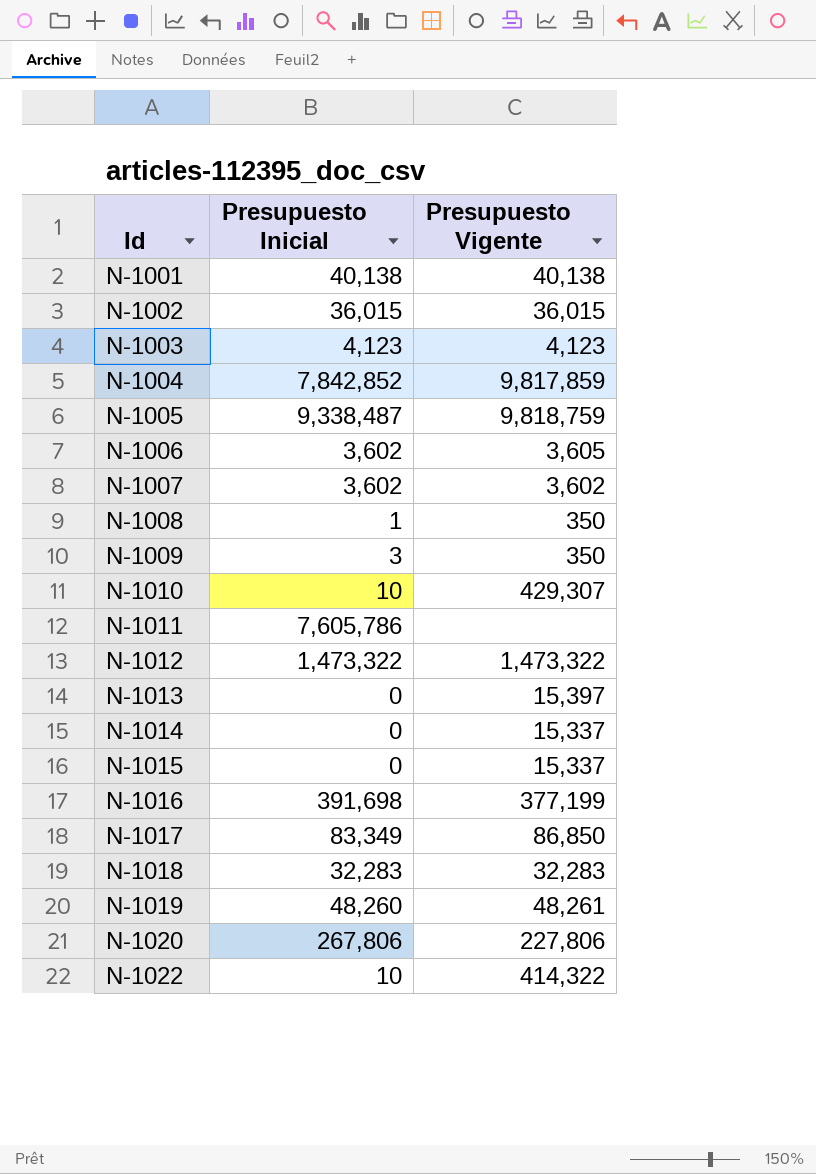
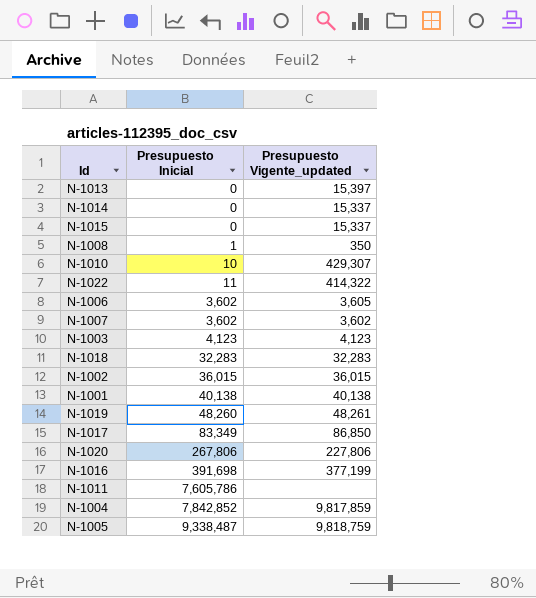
row order: Id ascending -> Presupuesto Inicial ascending
column name: Presupuesto Vigente -> Presupuesto Vigente_updated
row N-1009: 3 | 350 -> none
row N-1012: 1,473,322 | 1,473,322 -> none
N-1022 | Presupuesto Inicial: 10 -> 11

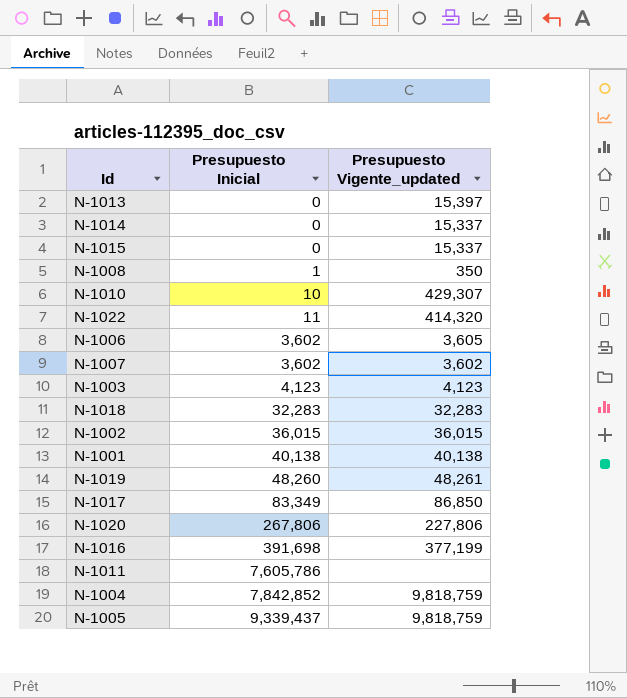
N-1022 | Presupuesto Vigente_updated: 414,322 -> 414,320
N-1004 | Presupuesto Vigente_updated: 9,817,859 -> 9,818,759
N-1005 | Presupuesto Inicial: 9,338,487 -> 9,339,437

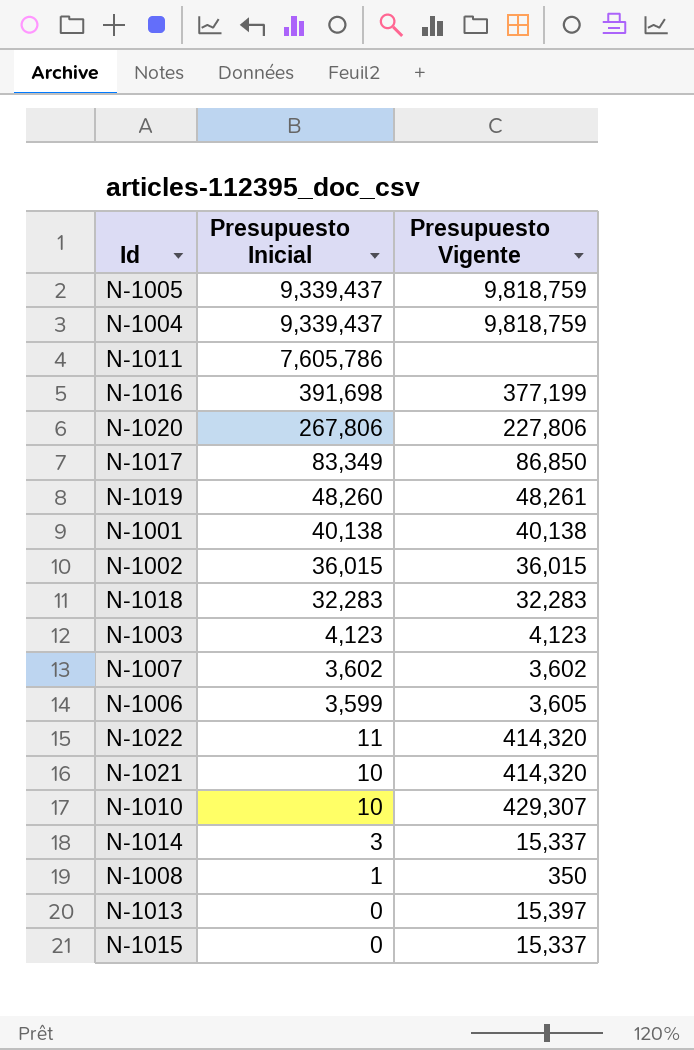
row order: Presupuesto Inicial ascending -> Presupuesto Inicial descending
column name: Presupuesto Vigente_updated -> Presupuesto Vigente
N-1004 | Presupuesto Inicial: 7,842,852 -> 9,339,437
N-1006 | Presupuesto Inicial: 3,602 -> 3,599
row N-1021: none -> 10 | 414,320
N-1014 | Presupuesto Inicial: 0 -> 3

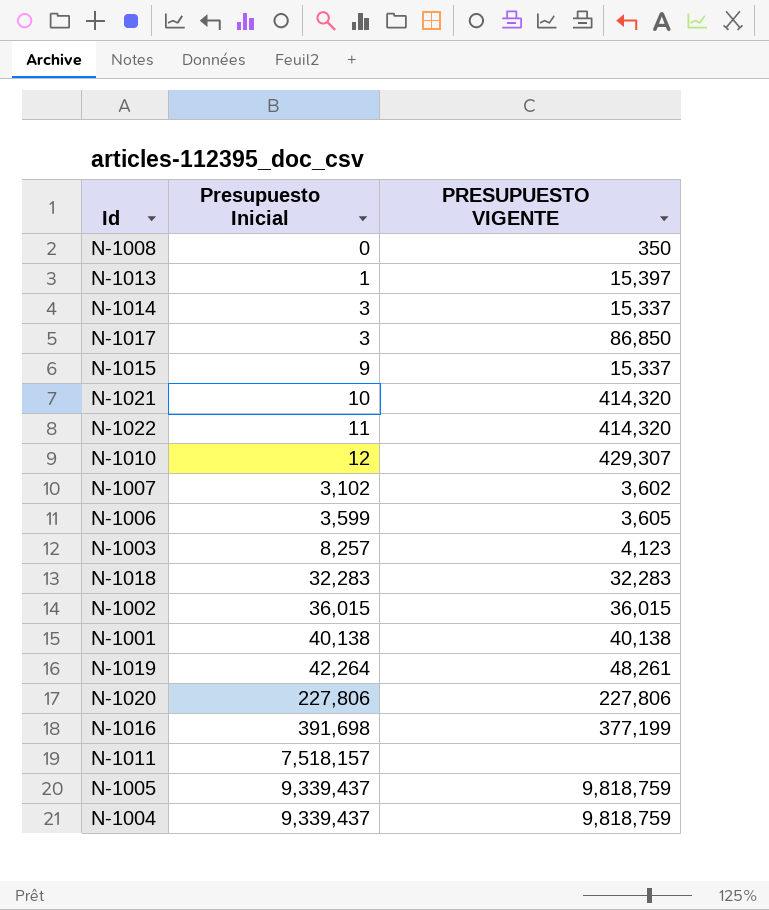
row order: Presupuesto Inicial descending -> Presupuesto Inicial ascending
column name: Presupuesto Vigente -> PRESUPUESTO VIGENTE
N-1008 | Presupuesto Inicial: 1 -> 0
N-1013 | Presupuesto Inicial: 0 -> 1
N-1017 | Presupuesto Inicial: 83,349 -> 3
N-1015 | Presupuesto Inicial: 0 -> 9
N-1010 | Presupuesto Inicial: 10 -> 12
N-1007 | Presupuesto Inicial: 3,602 -> 3,102
N-1003 | Presupuesto Inicial: 4,123 -> 8,257
N-1019 | Presupuesto Inicial: 48,260 -> 42,264
N-1020 | Presupuesto Inicial: 267,806 -> 227,806
N-1011 | Presupuesto Inicial: 7,605,786 -> 7,518,157

